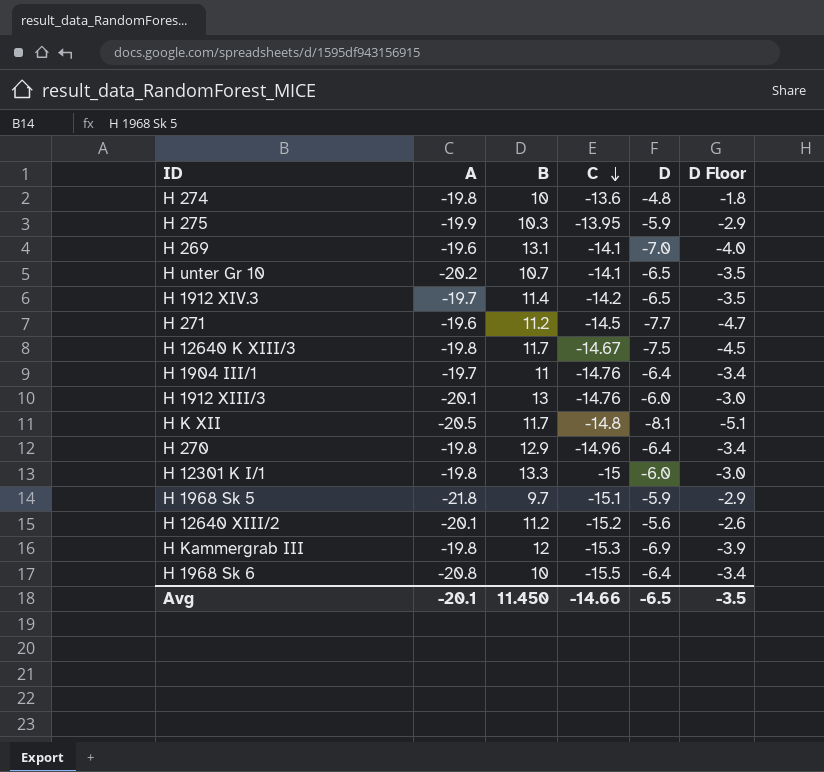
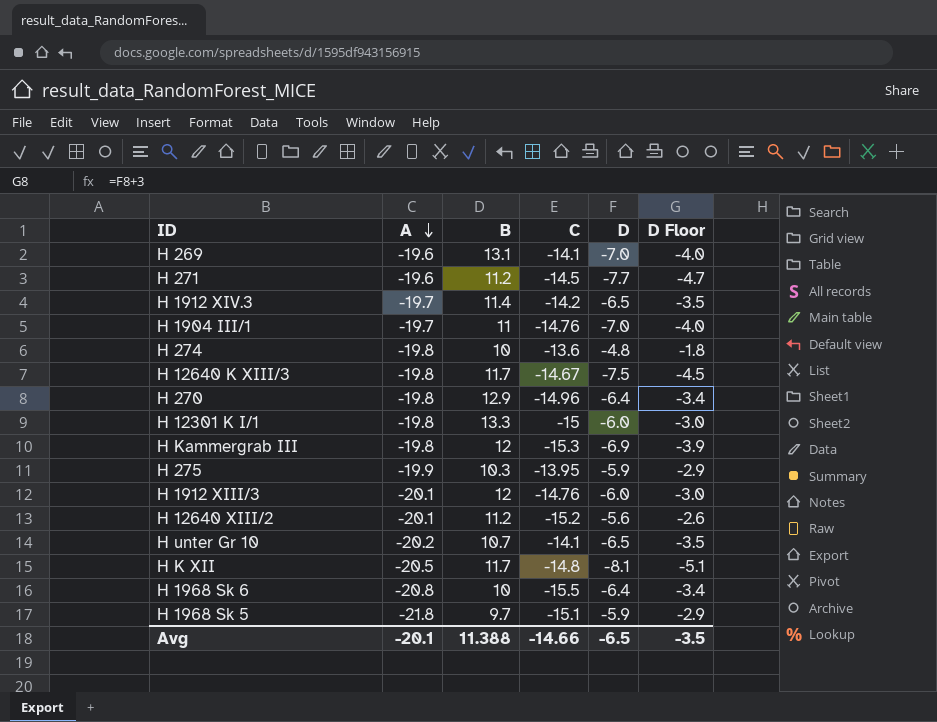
row order: C descending -> A descending
H 1904 III/1 | D: -6.4 -> -7.0
H 1904 III/1 | D Floor: -3.4 -> -4.0
H 1912 XIII/3 | B: 13 -> 12
Avg | B: 11.450 -> 11.388

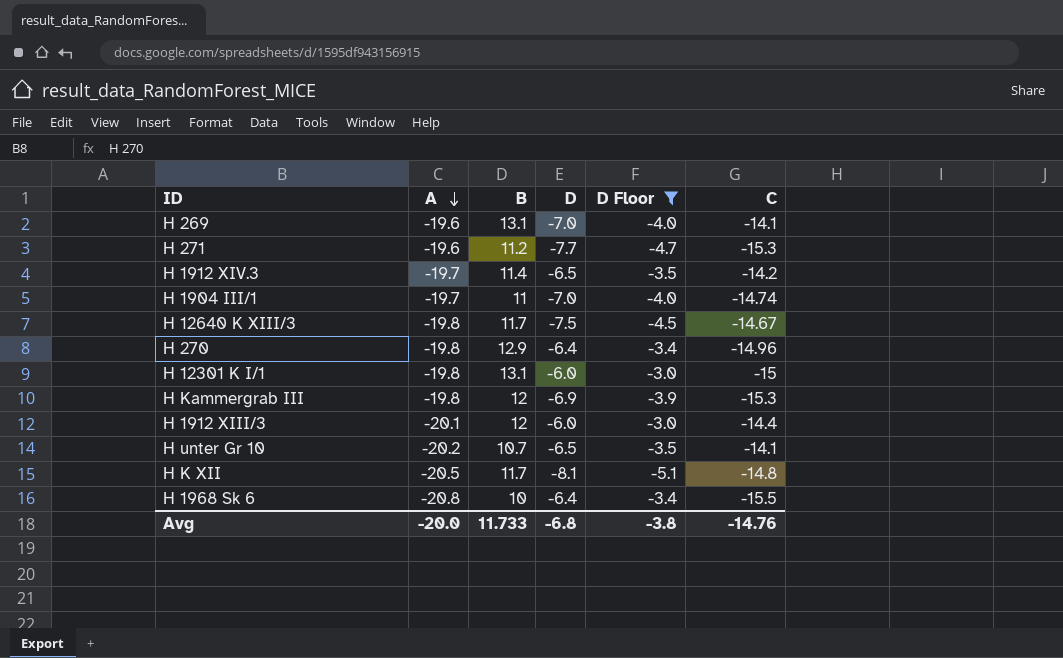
filter: none -> D Floor <= -3.0
column C | position: 4 -> 6
H 271 | C: -14.5 -> -15.3
H 1904 III/1 | C: -14.76 -> -14.74
H 12301 K I/1 | B: 13.3 -> 13.1
H 1912 XIII/3 | C: -14.76 -> -14.4
Avg | A: -20.1 -> -20.0
Avg | B: 11.388 -> 11.733
Avg | D: -6.5 -> -6.8
Avg | D Floor: -3.5 -> -3.8
Avg | C: -14.66 -> -14.76

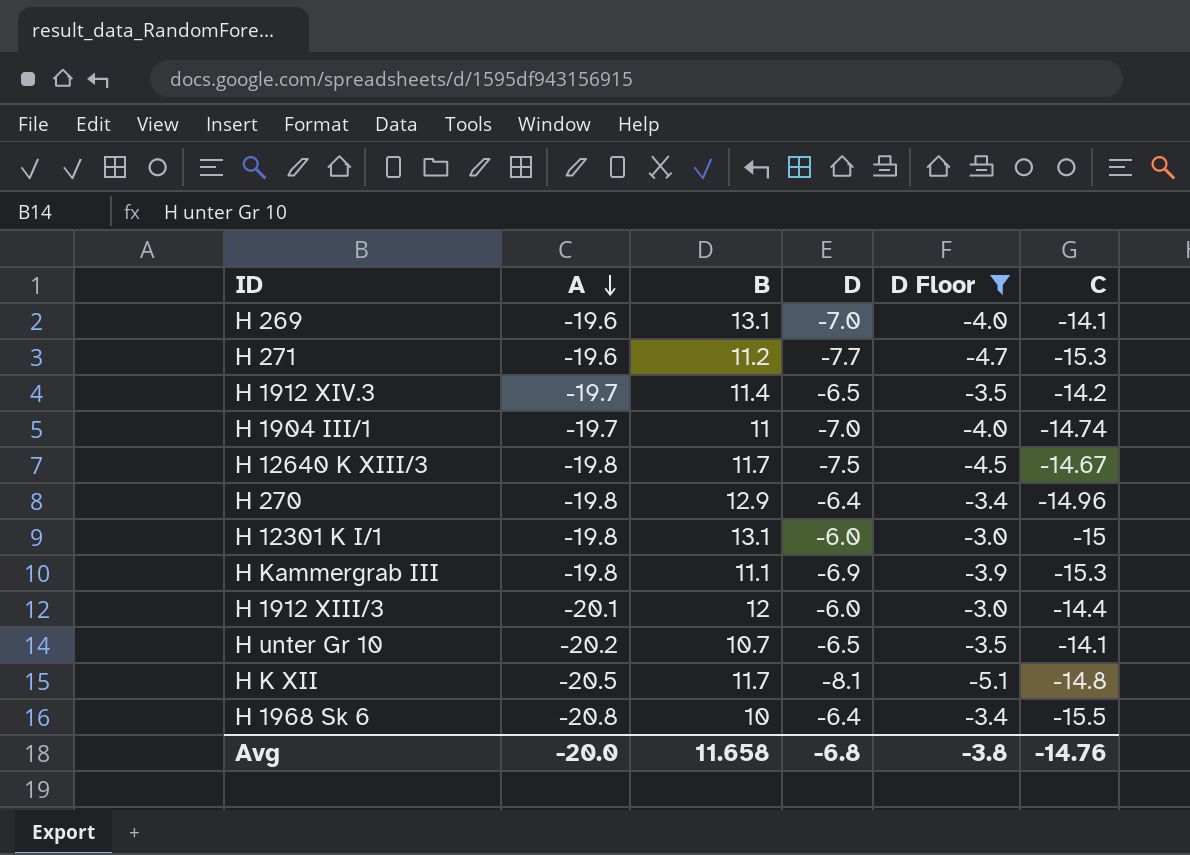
H Kammergrab III | B: 12 -> 11.1
Avg | B: 11.733 -> 11.658

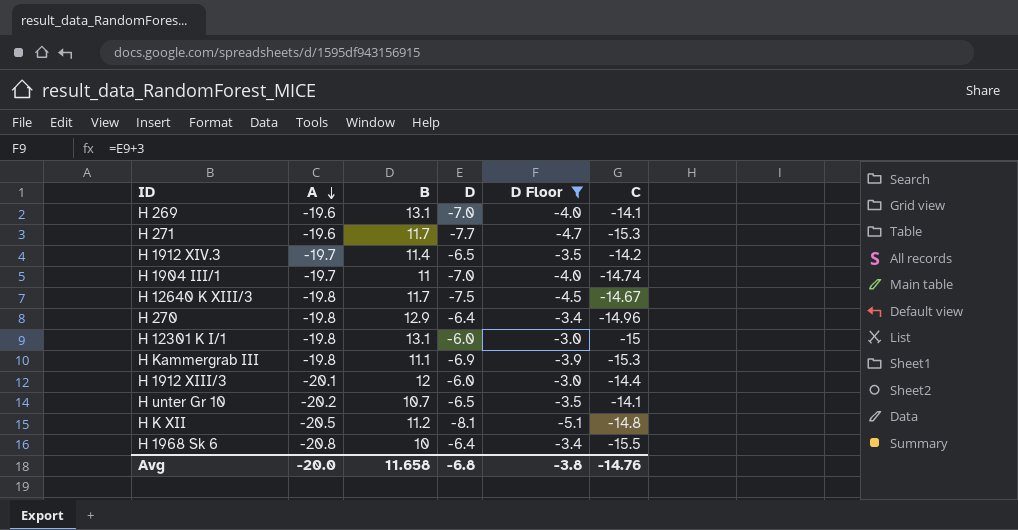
H 271 | B: 11.2 -> 11.7
H K XII | B: 11.7 -> 11.2

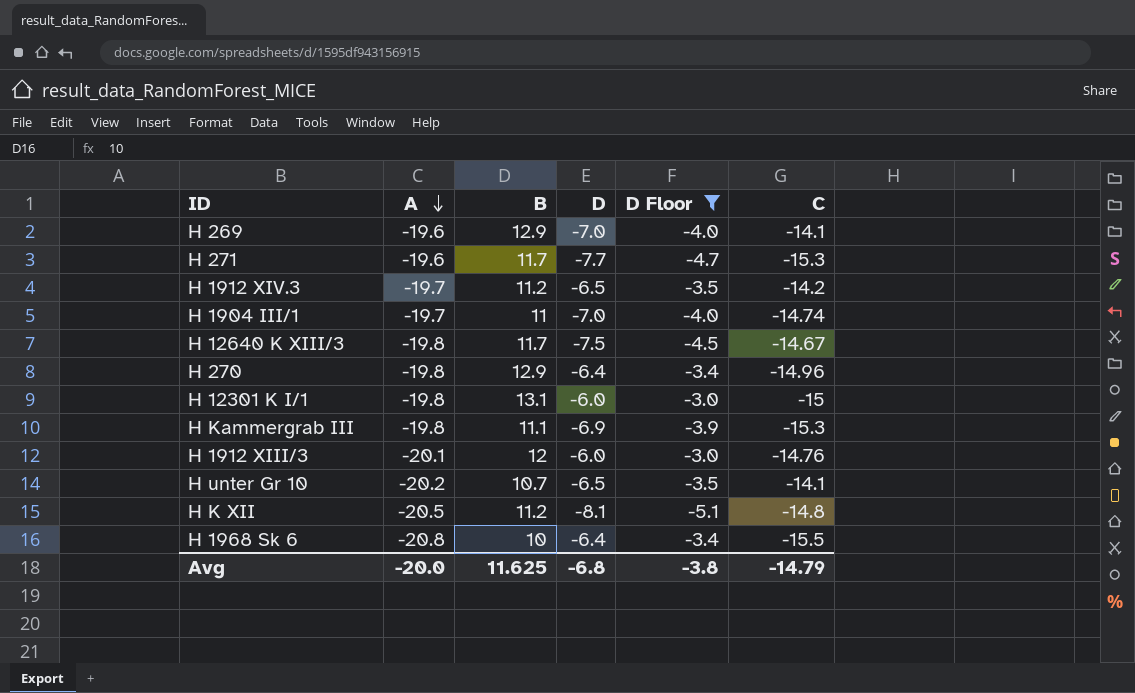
H 269 | B: 13.1 -> 12.9
H 1912 XIV.3 | B: 11.4 -> 11.2
H 1912 XIII/3 | C: -14.4 -> -14.76
Avg | B: 11.658 -> 11.625
Avg | C: -14.76 -> -14.79

